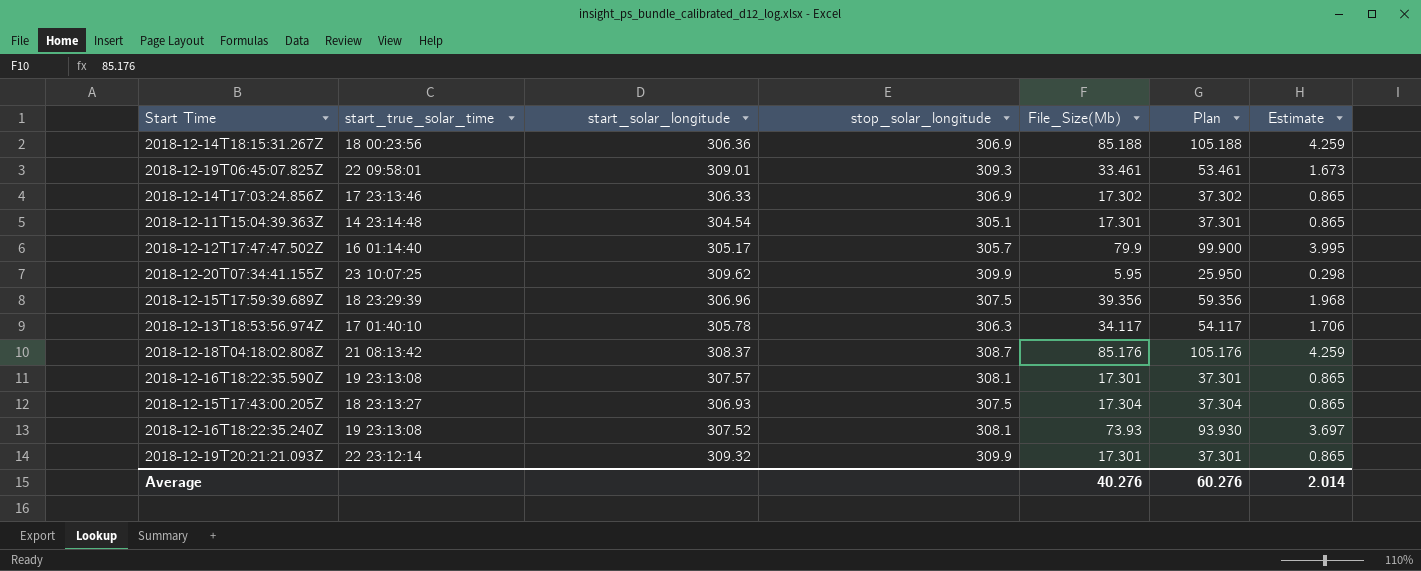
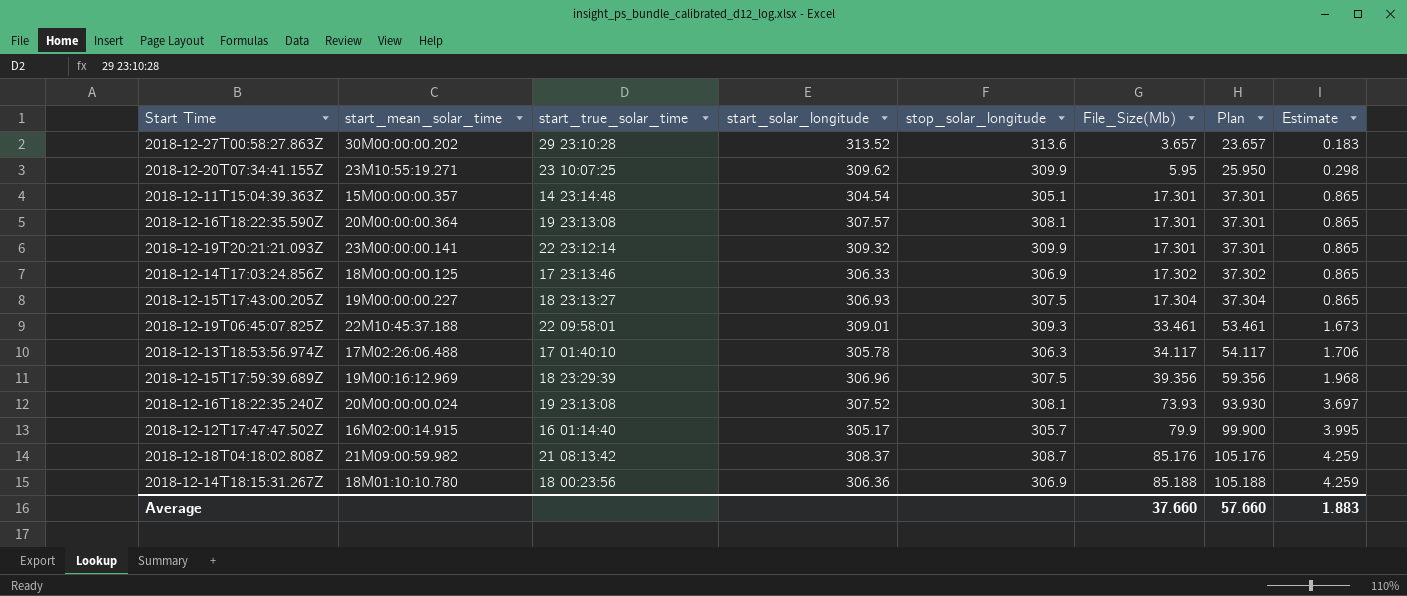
row order: none -> File_Size(Mb) ascending
column start_mean_solar_time | position: none -> 2
row 2018-12-27T00:58:27.863Z: none -> 30M00:00:00.202 | 29 23:10:28 | 313.52 | 313.6 | 3.657 | 23.657 | 0.183
Average | File_Size(Mb): 40.276 -> 37.660
Average | Plan: 60.276 -> 57.660
Average | Estimate: 2.014 -> 1.883

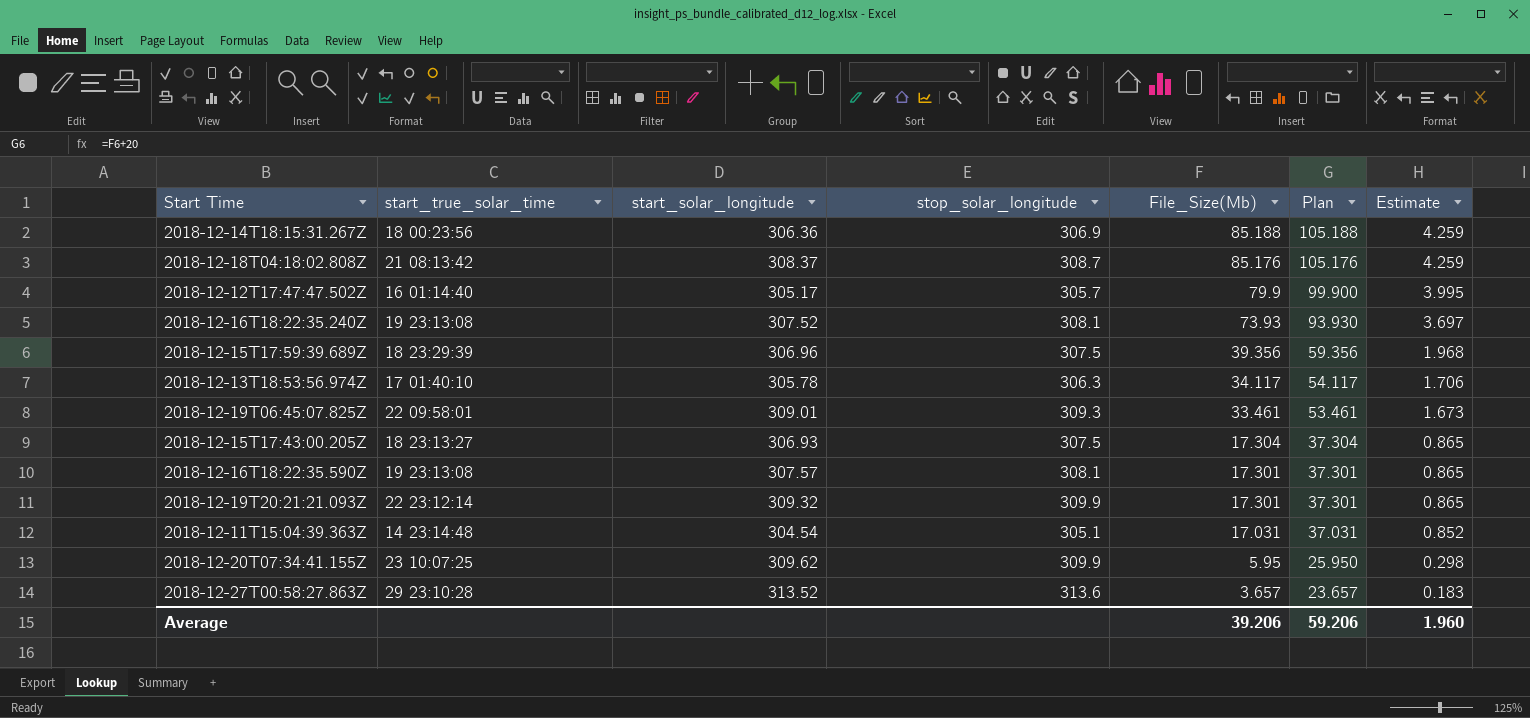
row order: File_Size(Mb) ascending -> File_Size(Mb) descending
column start_mean_solar_time | position: 2 -> none
row 2018-12-14T17:03:24.856Z: 18M00:00:00.125 | 17 23:13:46 | 306.33 | 306.9 | 17.302 | 37.302 | 0.865 -> none
2018-12-11T15:04:39.363Z | File_Size(Mb): 17.301 -> 17.031
2018-12-11T15:04:39.363Z | Plan: 37.301 -> 37.031
2018-12-11T15:04:39.363Z | Estimate: 0.865 -> 0.852
Average | File_Size(Mb): 37.660 -> 39.206
Average | Plan: 57.660 -> 59.206
Average | Estimate: 1.883 -> 1.960

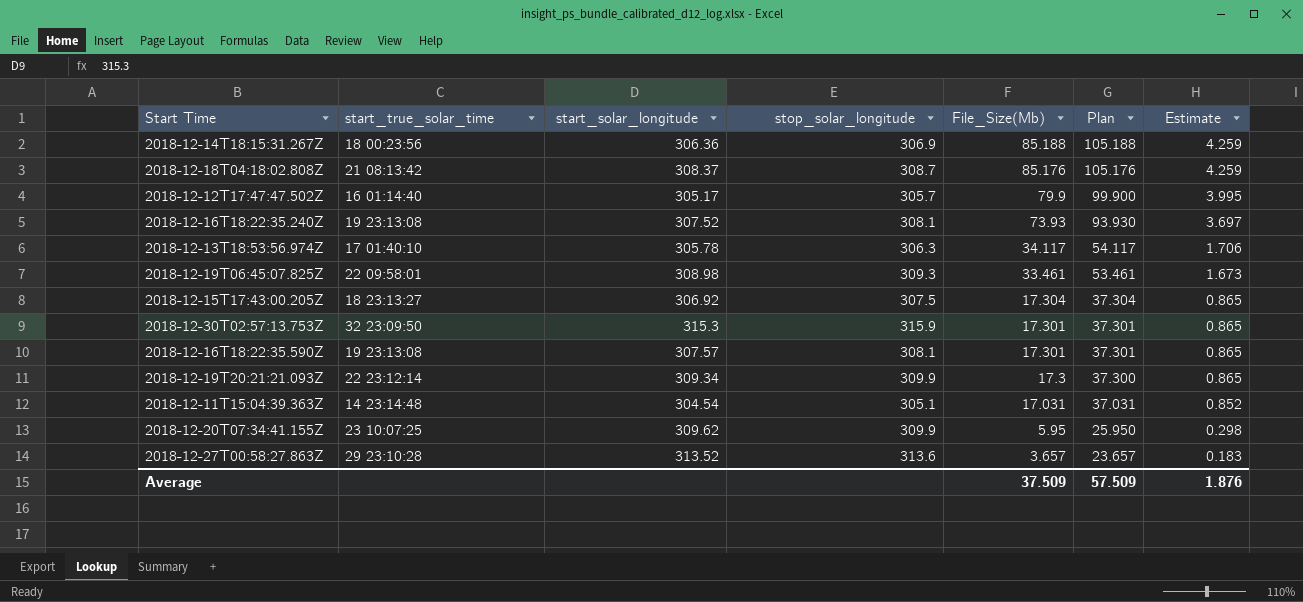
row 2018-12-15T17:59:39.689Z: 18 23:29:39 | 306.96 | 307.5 | 39.356 | 59.356 | 1.968 -> none
2018-12-19T06:45:07.825Z | start_solar_longitude: 309.01 -> 308.98
2018-12-15T17:43:00.205Z | start_solar_longitude: 306.93 -> 306.92
row 2018-12-30T02:57:13.753Z: none -> 32 23:09:50 | 315.3 | 315.9 | 17.301 | 37.301 | 0.865
2018-12-19T20:21:21.093Z | start_solar_longitude: 309.32 -> 309.34
2018-12-19T20:21:21.093Z | File_Size(Mb): 17.301 -> 17.3
2018-12-19T20:21:21.093Z | Plan: 37.301 -> 37.300
Average | File_Size(Mb): 39.206 -> 37.509
Average | Plan: 59.206 -> 57.509
Average | Estimate: 1.960 -> 1.876

